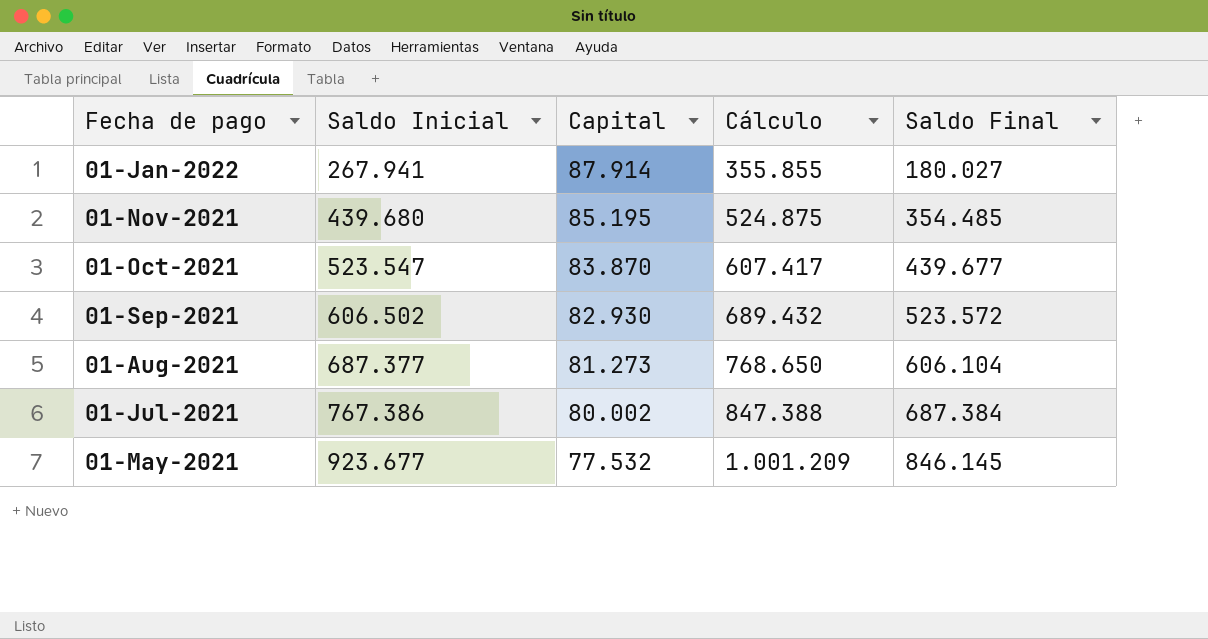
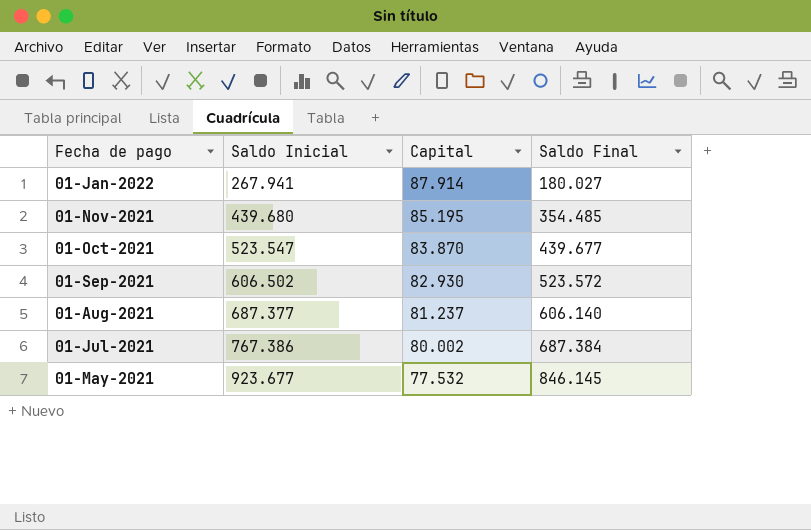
column Cálculo | formula: [Saldo Inicial] + [Capital] -> none
01-Aug-2021 | Capital: 81.273 -> 81.237
01-Aug-2021 | Saldo Final: 606.104 -> 606.140

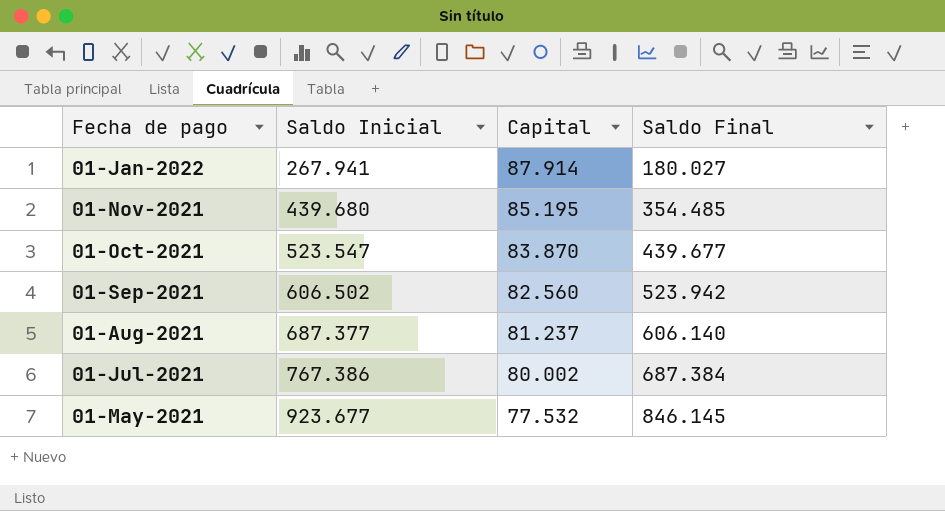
01-Sep-2021 | Capital: 82.930 -> 82.560
01-Sep-2021 | Saldo Final: 523.572 -> 523.942

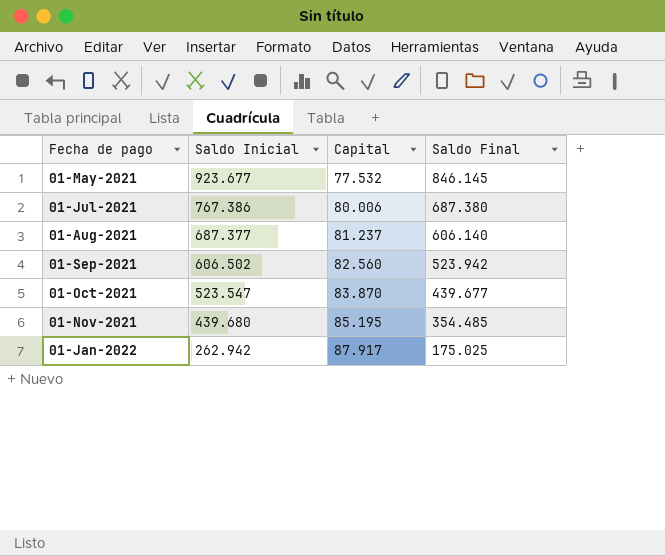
row order: Fecha de pago descending -> Fecha de pago ascending
01-Jul-2021 | Capital: 80.002 -> 80.006
01-Jul-2021 | Saldo Final: 687.384 -> 687.380
01-Jan-2022 | Saldo Inicial: 267.941 -> 262.942
01-Jan-2022 | Capital: 87.914 -> 87.917
01-Jan-2022 | Saldo Final: 180.027 -> 175.025

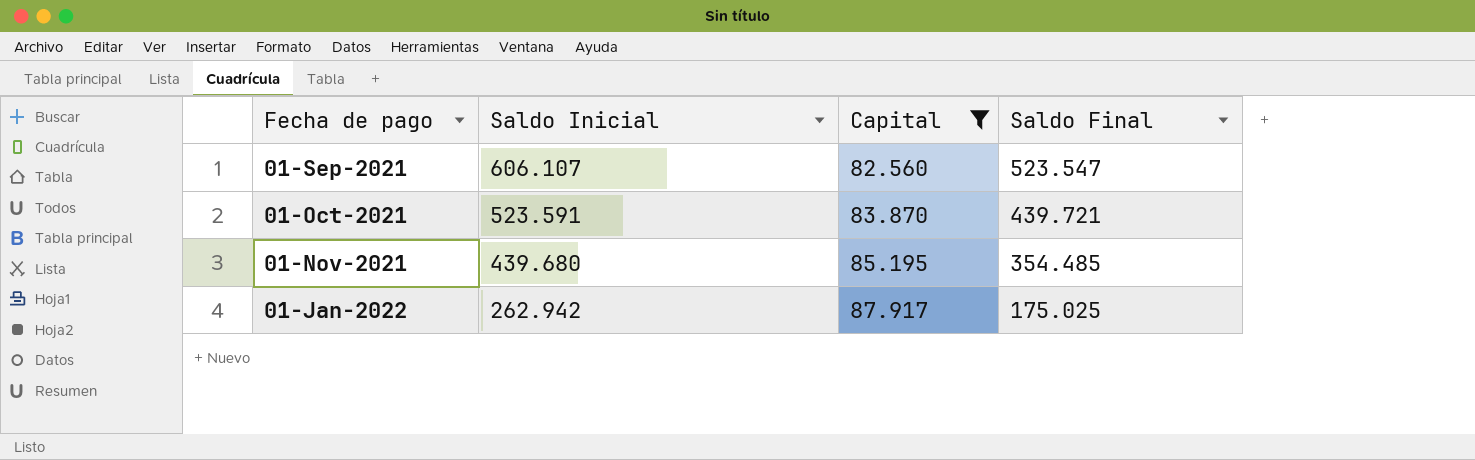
filter: none -> Capital >= 82.560
01-Sep-2021 | Saldo Inicial: 606.502 -> 606.107
01-Sep-2021 | Saldo Final: 523.942 -> 523.547
01-Oct-2021 | Saldo Inicial: 523.547 -> 523.591
01-Oct-2021 | Saldo Final: 439.677 -> 439.721

